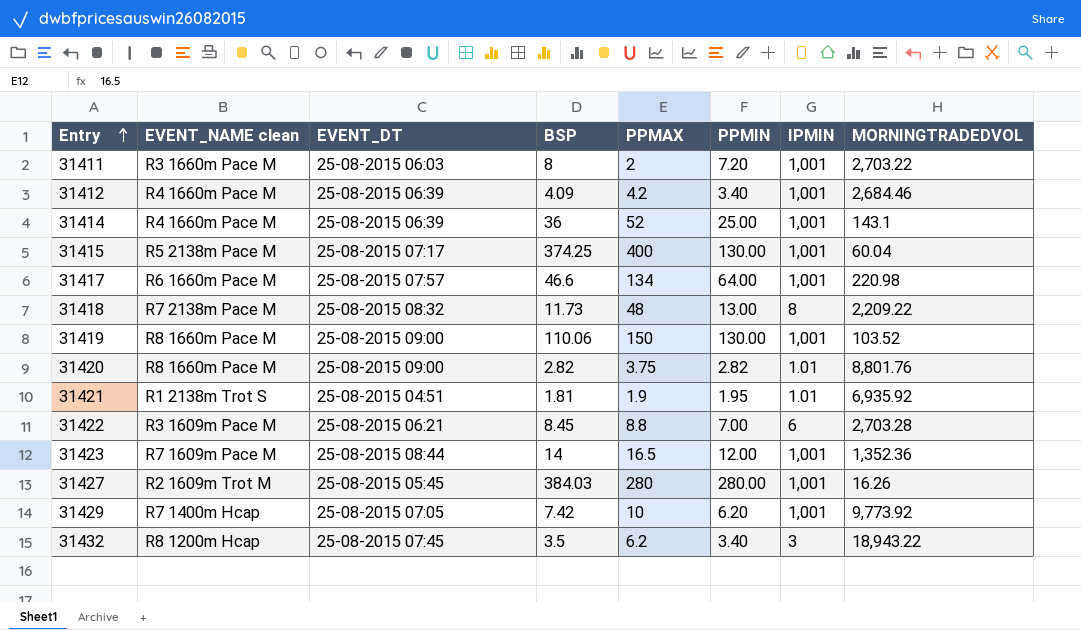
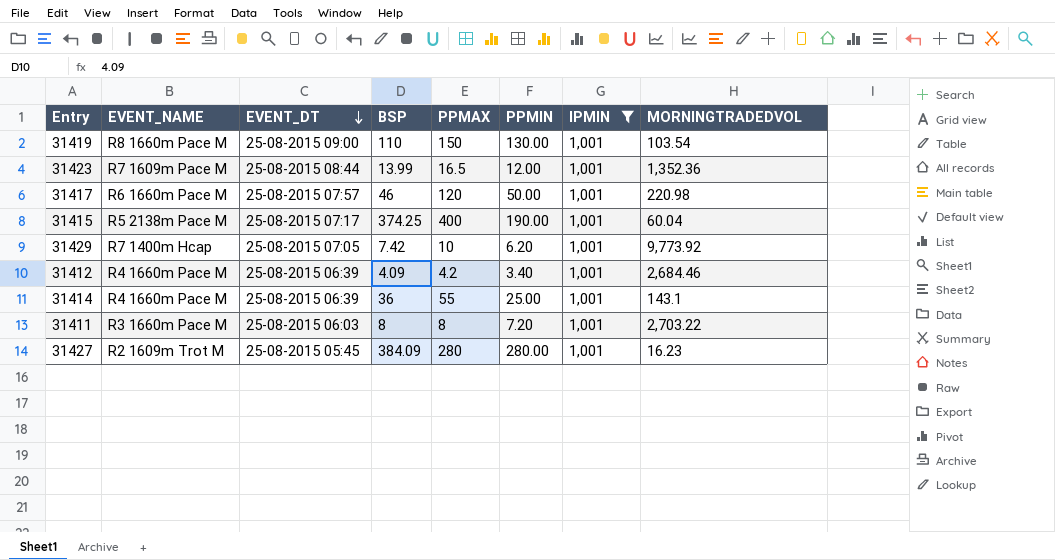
filter: none -> IPMIN = 1,001
row order: Entry ascending -> EVENT_DT descending
column name: EVENT_NAME clean -> EVENT_NAME
31419 | BSP: 110.06 -> 110
31419 | MORNINGTRADEDVOL: 103.52 -> 103.54
31423 | BSP: 14 -> 13.99
31417 | BSP: 46.6 -> 46
31417 | PPMAX: 134 -> 120
31417 | PPMIN: 64.00 -> 50.00
31415 | PPMIN: 130.00 -> 190.00
31414 | PPMAX: 52 -> 55
31411 | PPMAX: 2 -> 8
31427 | BSP: 384.03 -> 384.09
31427 | MORNINGTRADEDVOL: 16.26 -> 16.23

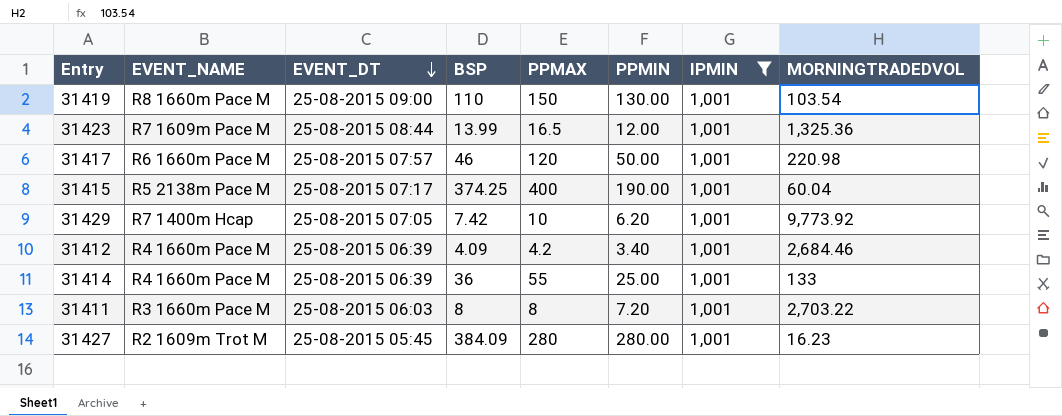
31423 | MORNINGTRADEDVOL: 1,352.36 -> 1,325.36
31414 | MORNINGTRADEDVOL: 143.1 -> 133

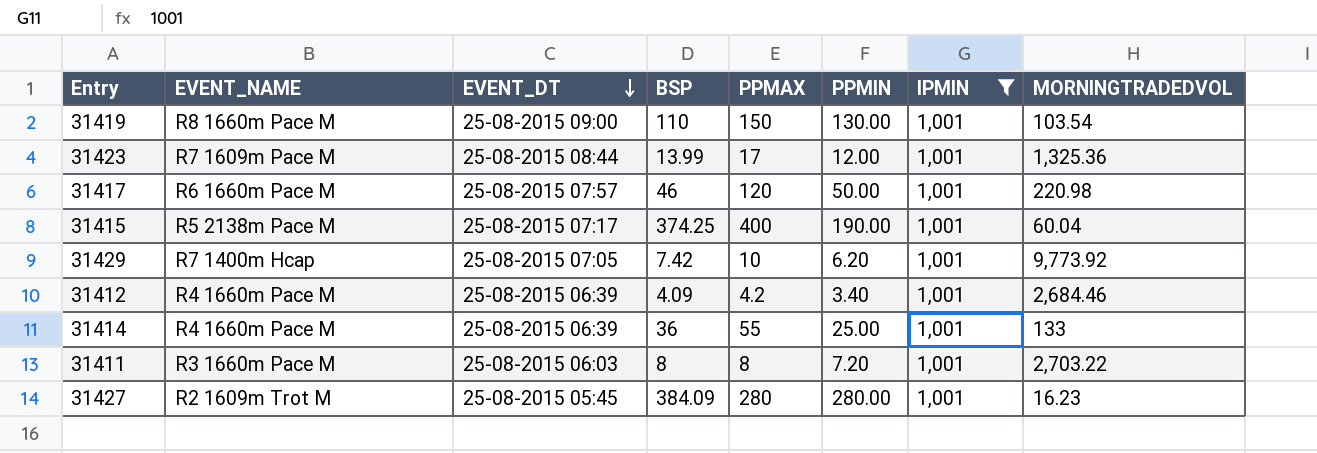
31423 | PPMAX: 16.5 -> 17

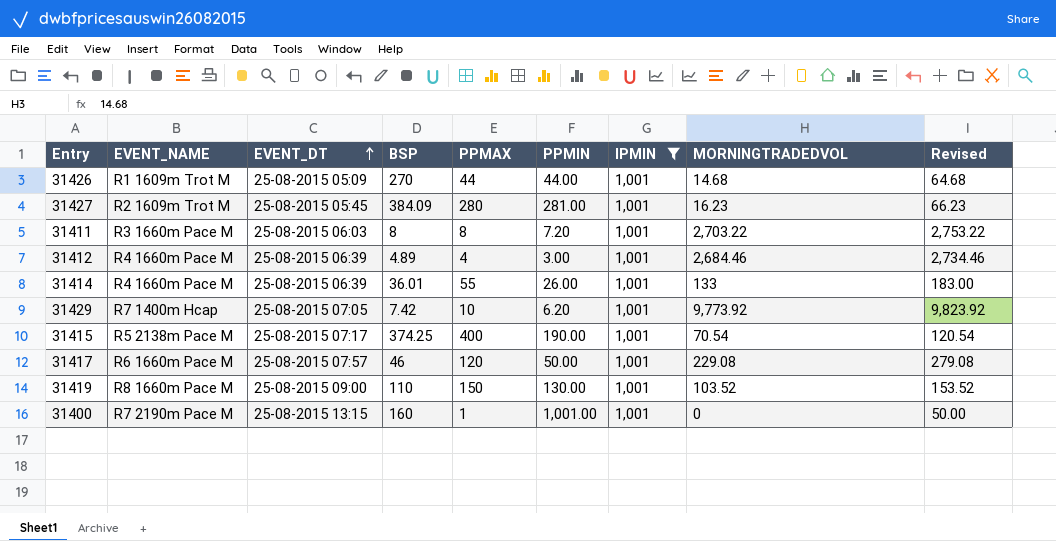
row order: EVENT_DT descending -> EVENT_DT ascending
column Revised | formula: none -> [MORNINGTRADEDVOL] + 50
row 31423: R7 1609m Pace M | 25-08-2015 08:44 | 13.99 | 17 | 12.00 | 1,001 | 1,325.36 -> none
row 31426: none -> R1 1609m Trot M | 25-08-2015 05:09 | 270 | 44 | 44.00 | 1,001 | 14.68 | 64.68
31427 | PPMIN: 280.00 -> 281.00
31412 | BSP: 4.09 -> 4.89
31412 | PPMAX: 4.2 -> 4
31412 | PPMIN: 3.40 -> 3.00
31414 | BSP: 36 -> 36.01
31414 | PPMIN: 25.00 -> 26.00
31415 | MORNINGTRADEDVOL: 60.04 -> 70.54
31417 | MORNINGTRADEDVOL: 220.98 -> 229.08
31419 | MORNINGTRADEDVOL: 103.54 -> 103.52
row 31400: none -> R7 2190m Pace M | 25-08-2015 13:15 | 160 | 1 | 1,001.00 | 1,001 | 0 | 50.00

